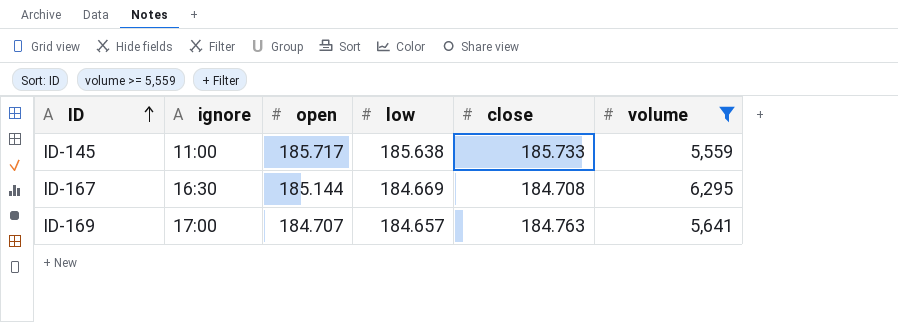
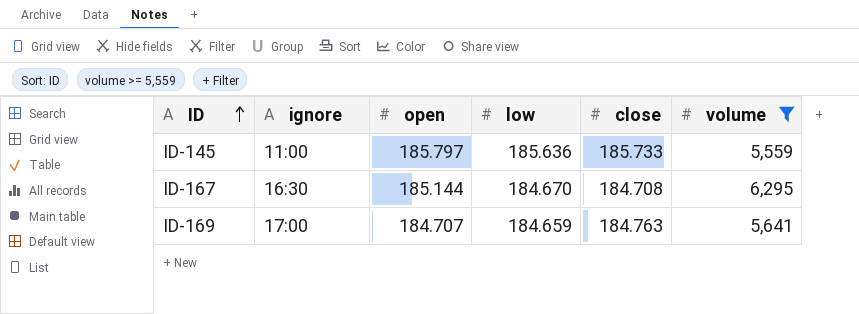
ID-145 | open: 185.717 -> 185.797
ID-145 | low: 185.638 -> 185.636
ID-167 | low: 184.669 -> 184.670
ID-169 | low: 184.657 -> 184.659

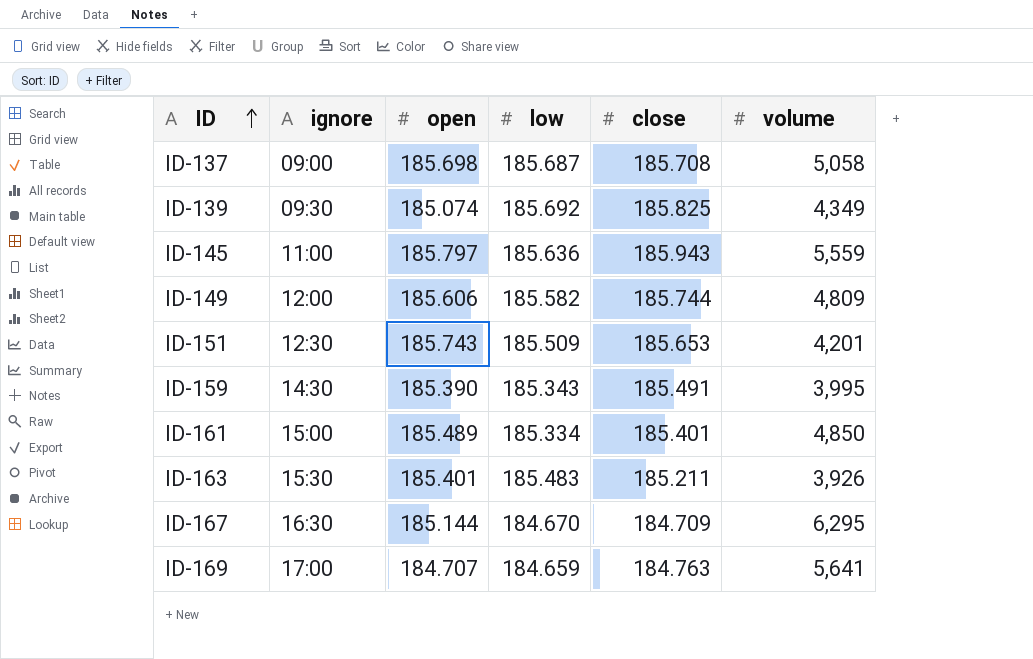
filter: volume >= 5,559 -> none
ID-145 | close: 185.733 -> 185.943
ID-167 | close: 184.708 -> 184.709

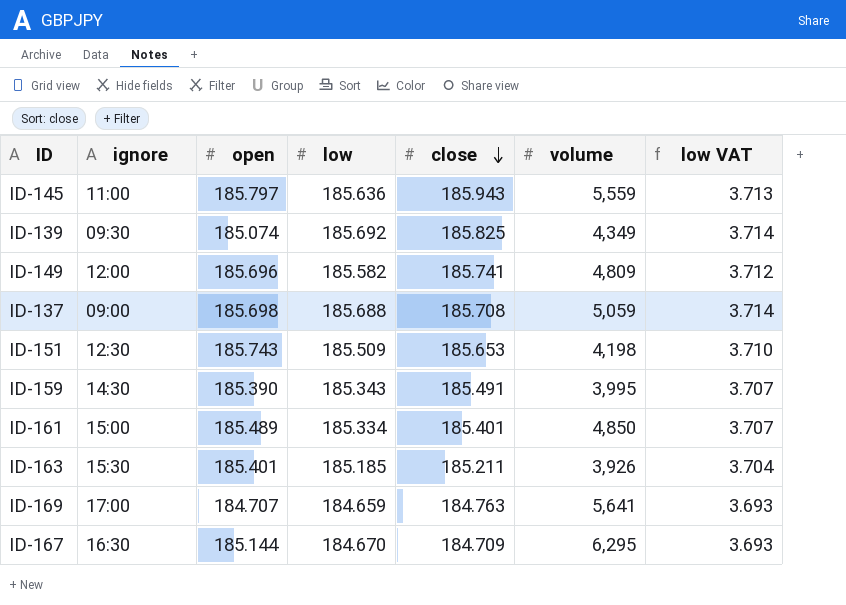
row order: ID ascending -> close descending
column low VAT | formula: none -> [low] * 0.02
ID-149 | open: 185.606 -> 185.696
ID-149 | close: 185.744 -> 185.741
ID-137 | low: 185.687 -> 185.688
ID-137 | volume: 5,058 -> 5,059
ID-151 | volume: 4,201 -> 4,198
ID-163 | low: 185.483 -> 185.185

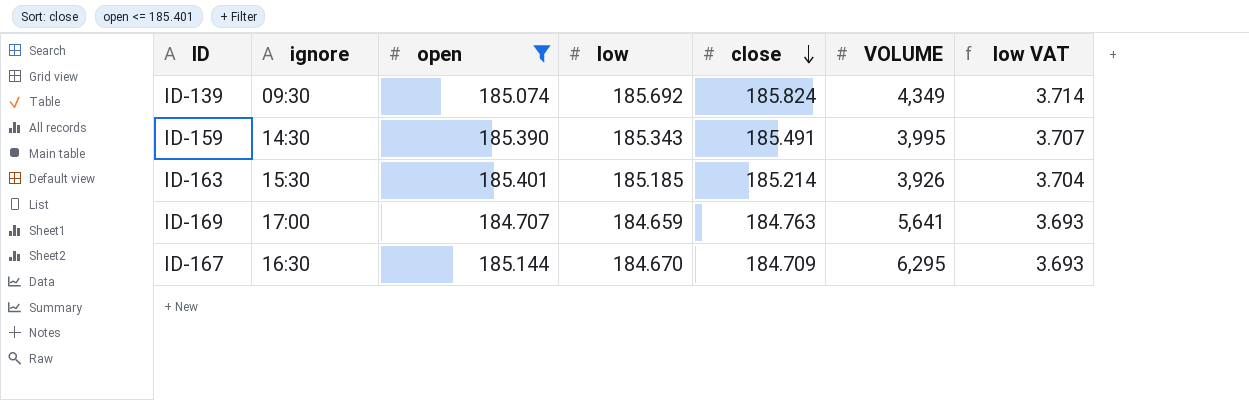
filter: none -> open <= 185.401
column name: volume -> VOLUME
ID-139 | close: 185.825 -> 185.824
ID-163 | close: 185.211 -> 185.214

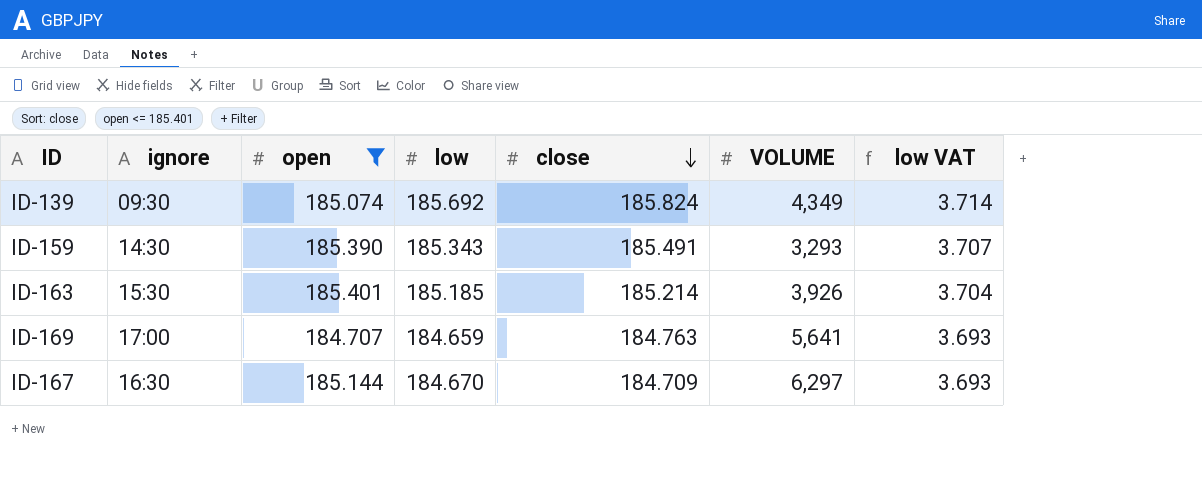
ID-159 | VOLUME: 3,995 -> 3,293
ID-167 | VOLUME: 6,295 -> 6,297

